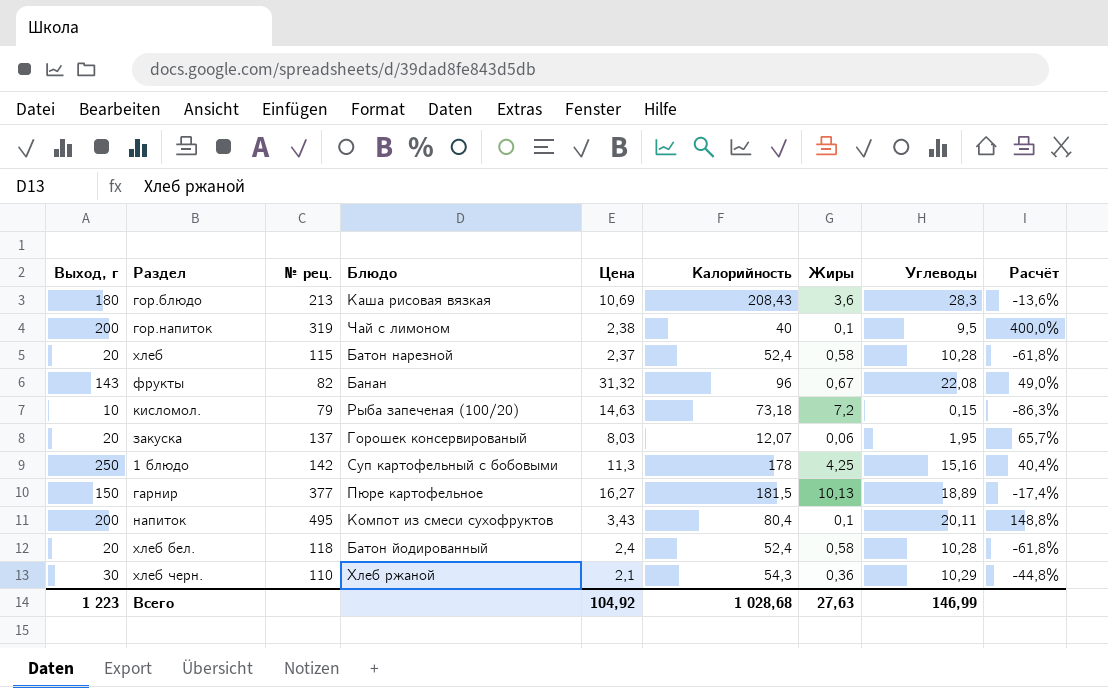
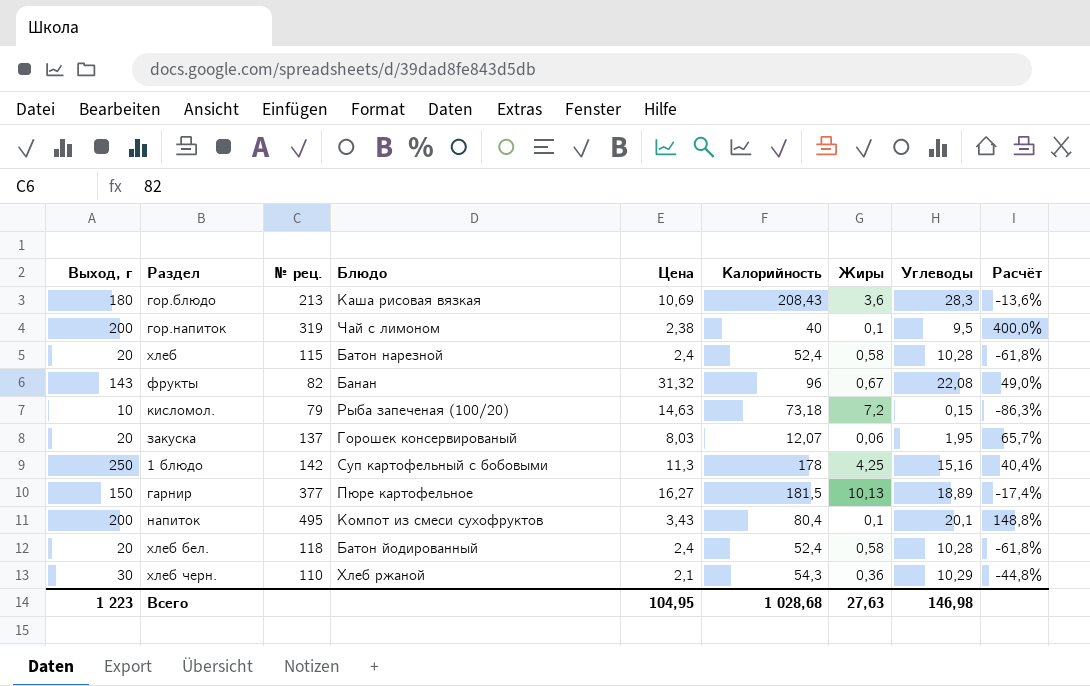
хлеб | Цена: 2,37 -> 2,4
напиток | Углеводы: 20,11 -> 20,1
Всего | Цена: 104,92 -> 104,95
Всего | Углеводы: 146,99 -> 146,98

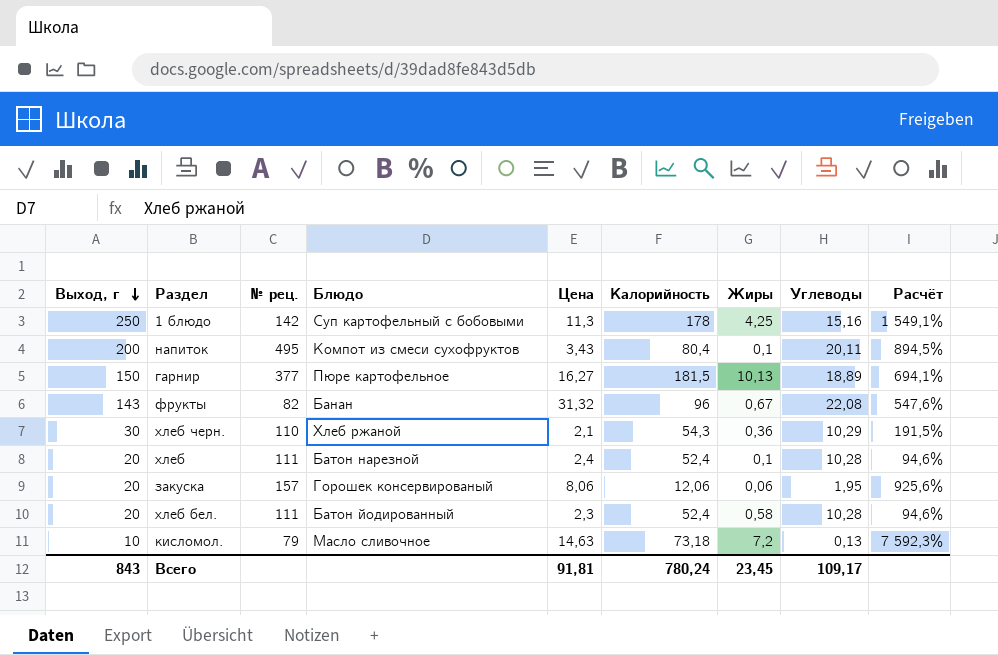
row order: none -> Выход, г descending
column Расчёт | formula: ([Выход, г] - [Калорийность]) / [Калорийность] -> ([Выход, г] - [Углеводы]) / [Углеводы]
row гор.блюдо: 180 | 213 | Каша рисовая вязкая | 10,69 | 208,43 | 3,6 | 28,3 | -13,6% -> none
row гор.напиток: 200 | 319 | Чай с лимоном | 2,38 | 40 | 0,1 | 9,5 | 400,0% -> none
напиток | Углеводы: 20,1 -> 20,11
хлеб | № рец.: 115 -> 111
хлеб | Жиры: 0,58 -> 0,1
закуска | № рец.: 137 -> 157
закуска | Цена: 8,03 -> 8,06
закуска | Калорийность: 12,07 -> 12,06
хлеб бел. | № рец.: 118 -> 111
хлеб бел. | Цена: 2,4 -> 2,3
кисломол. | Блюдо: Рыба запеченая (100/20) -> Масло сливочное
кисломол. | Углеводы: 0,15 -> 0,13
Всего | Выход, г: 1 223 -> 843
Всего | Цена: 104,95 -> 91,81
Всего | Калорийность: 1 028,68 -> 780,24
Всего | Жиры: 27,63 -> 23,45
Всего | Углеводы: 146,98 -> 109,17

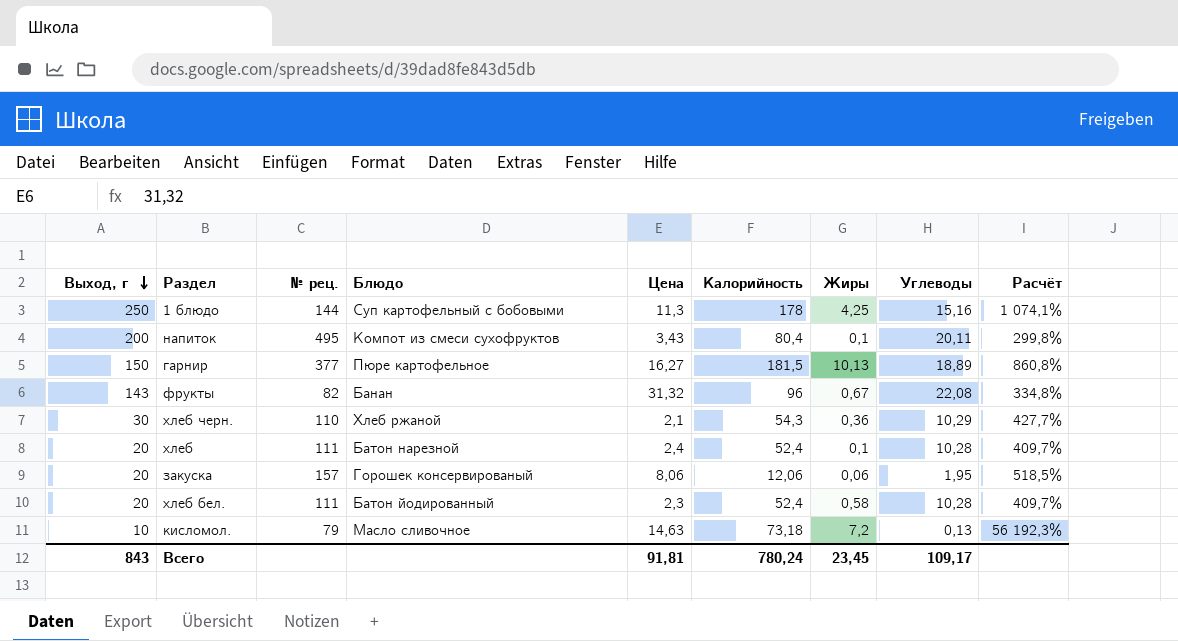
column Расчёт | formula: ([Выход, г] - [Углеводы]) / [Углеводы] -> ([Калорийность] - [Углеводы]) / [Углеводы]
1 блюдо | № рец.: 142 -> 144

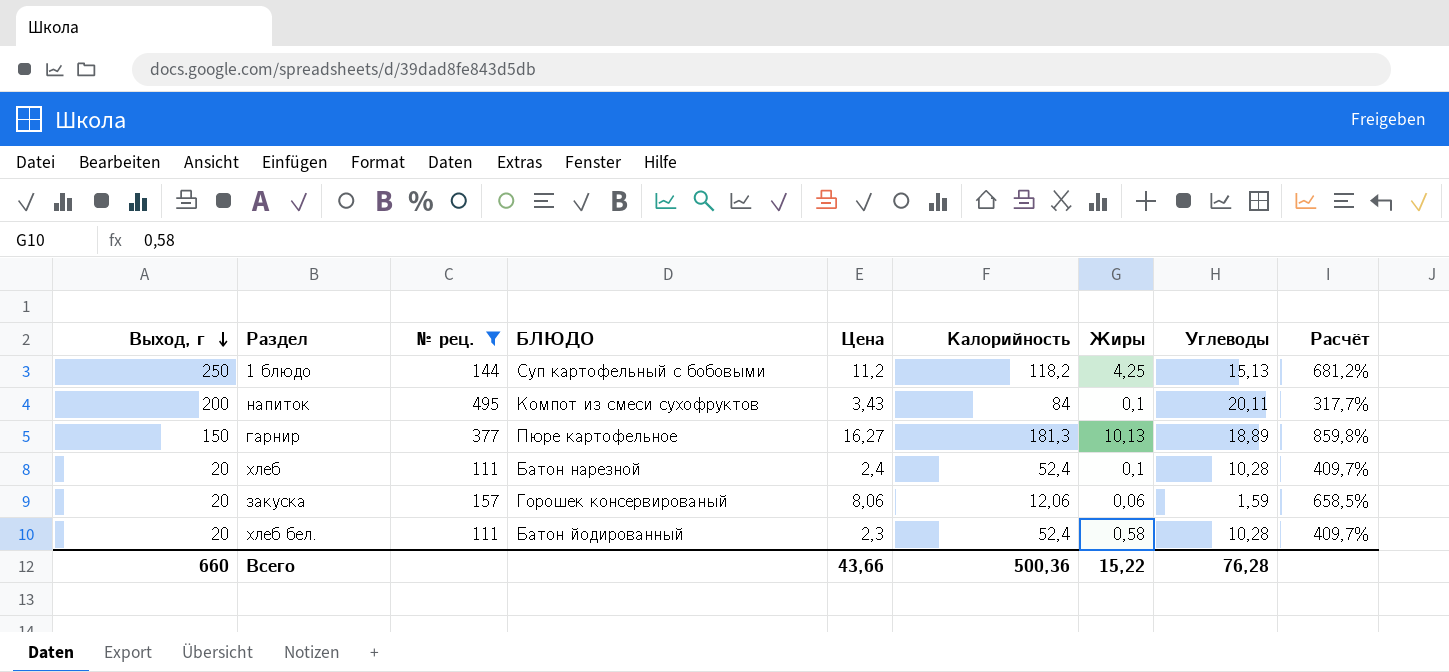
filter: none -> № рец. >= 111
column name: Блюдо -> БЛЮДО
1 блюдо | Цена: 11,3 -> 11,2
1 блюдо | Калорийность: 178 -> 118,2
1 блюдо | Углеводы: 15,16 -> 15,13
1 блюдо | Расчёт: 1 074,1% -> 681,2%
напиток | Калорийность: 80,4 -> 84
напиток | Расчёт: 299,8% -> 317,7%
гарнир | Калорийность: 181,5 -> 181,3
гарнир | Расчёт: 860,8% -> 859,8%
закуска | Углеводы: 1,95 -> 1,59
закуска | Расчёт: 518,5% -> 658,5%
Всего | Выход, г: 843 -> 660
Всего | Цена: 91,81 -> 43,66
Всего | Калорийность: 780,24 -> 500,36
Всего | Жиры: 23,45 -> 15,22
Всего | Углеводы: 109,17 -> 76,28

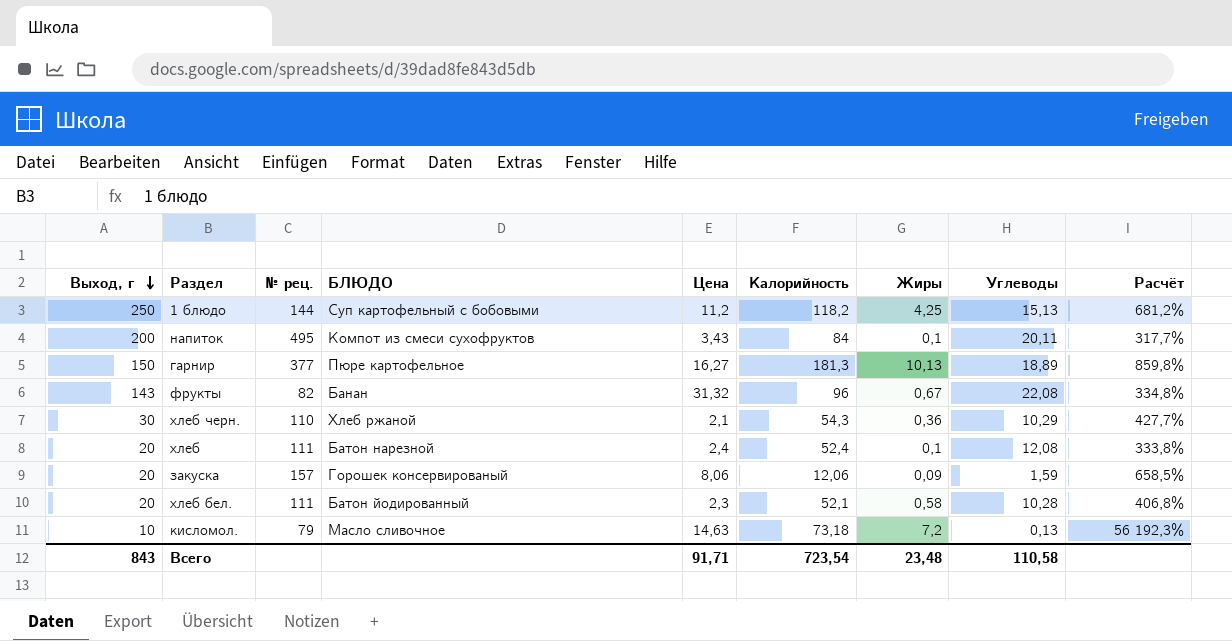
filter: № рец. >= 111 -> none
хлеб | Углеводы: 10,28 -> 12,08
хлеб | Расчёт: 409,7% -> 333,8%
закуска | Жиры: 0,06 -> 0,09
хлеб бел. | Калорийность: 52,4 -> 52,1
хлеб бел. | Расчёт: 409,7% -> 406,8%
Всего | Выход, г: 660 -> 843
Всего | Цена: 43,66 -> 91,71
Всего | Калорийность: 500,36 -> 723,54
Всего | Жиры: 15,22 -> 23,48
Всего | Углеводы: 76,28 -> 110,58

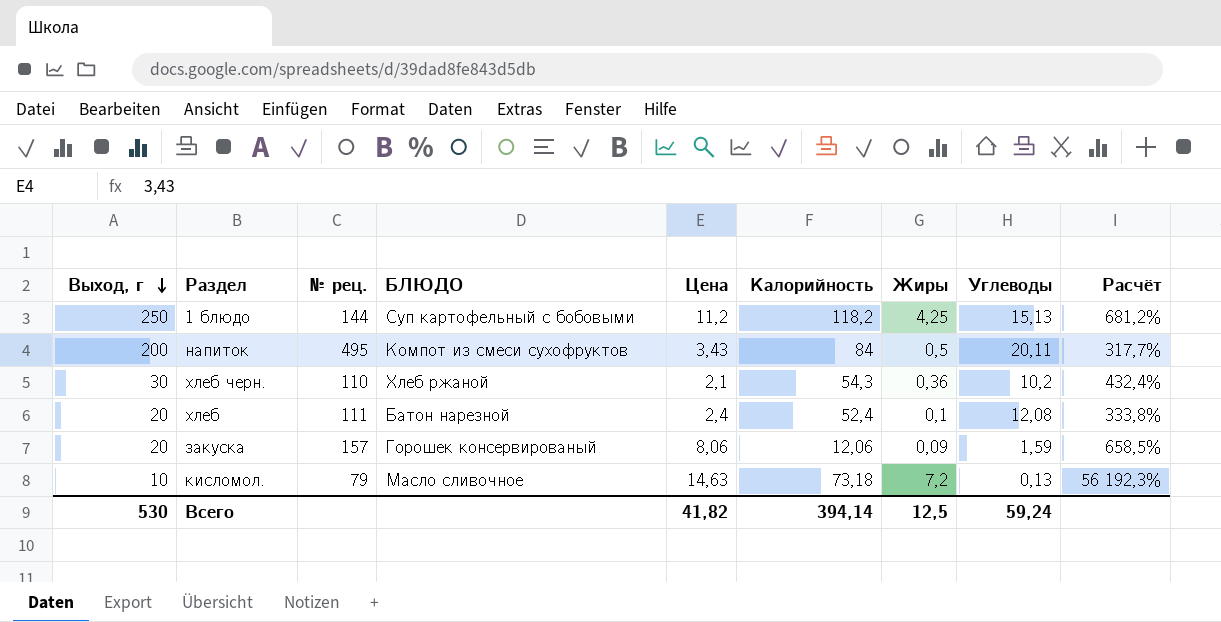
row гарнир: 150 | 377 | Пюре картофельное | 16,27 | 181,3 | 10,13 | 18,89 | 859,8% -> none
row фрукты: 143 | 82 | Банан | 31,32 | 96 | 0,67 | 22,08 | 334,8% -> none
row хлеб бел.: 20 | 111 | Батон йодированный | 2,3 | 52,1 | 0,58 | 10,28 | 406,8% -> none
напиток | Жиры: 0,1 -> 0,5
хлеб черн. | Углеводы: 10,29 -> 10,2
хлеб черн. | Расчёт: 427,7% -> 432,4%
Всего | Выход, г: 843 -> 530
Всего | Цена: 91,71 -> 41,82
Всего | Калорийность: 723,54 -> 394,14
Всего | Жиры: 23,48 -> 12,5
Всего | Углеводы: 110,58 -> 59,24

